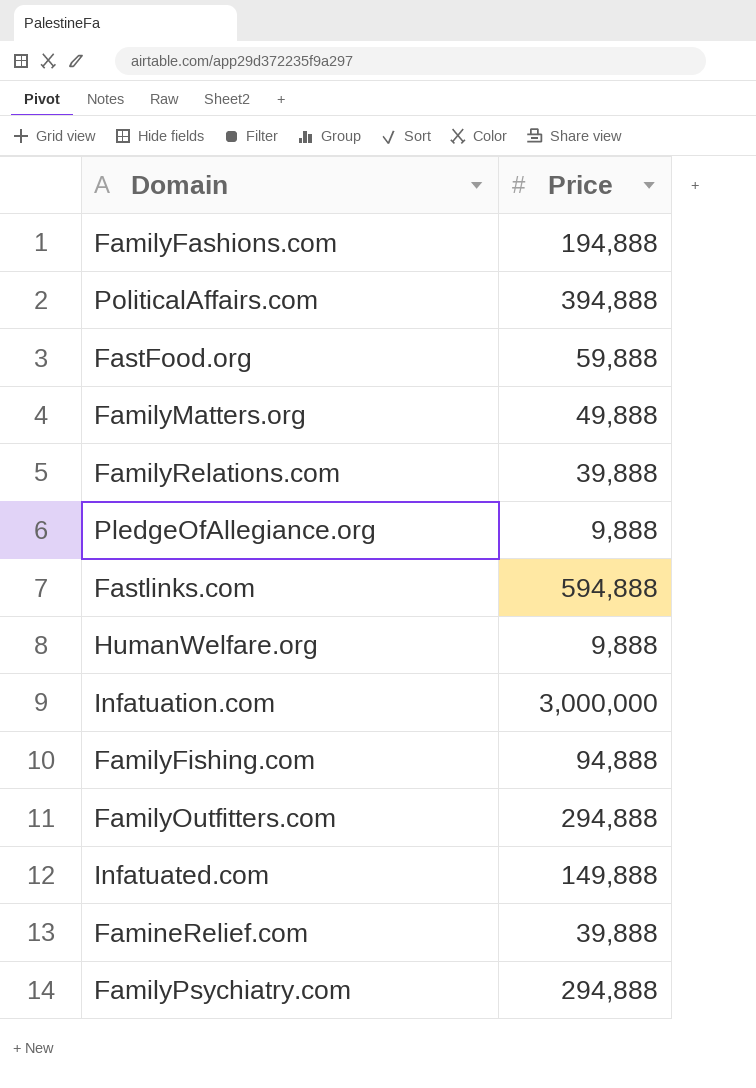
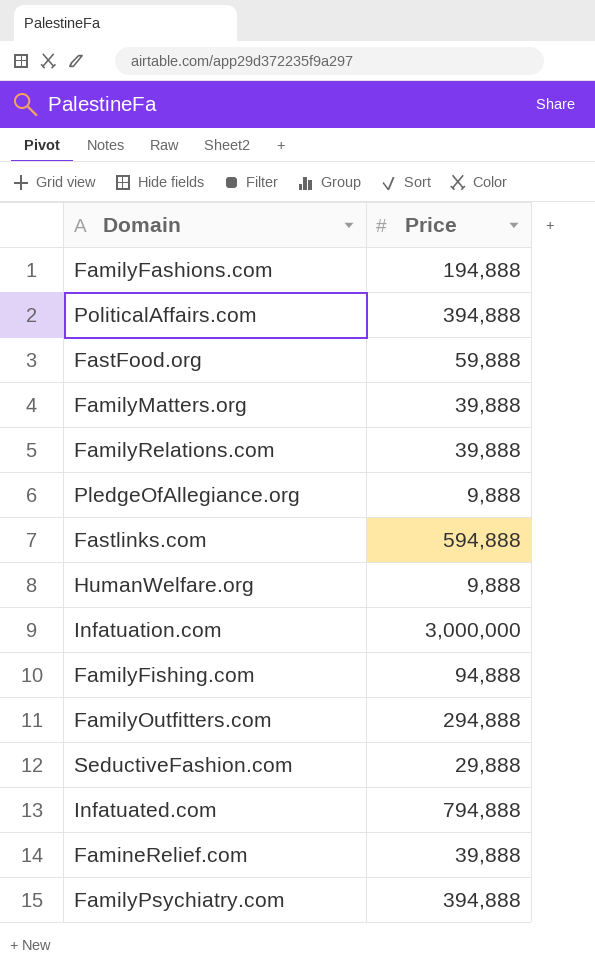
FamilyMatters.org | Price: 49,888 -> 39,888
row SeductiveFashion.com: none -> 29,888
Infatuated.com | Price: 149,888 -> 794,888
FamilyPsychiatry.com | Price: 294,888 -> 394,888

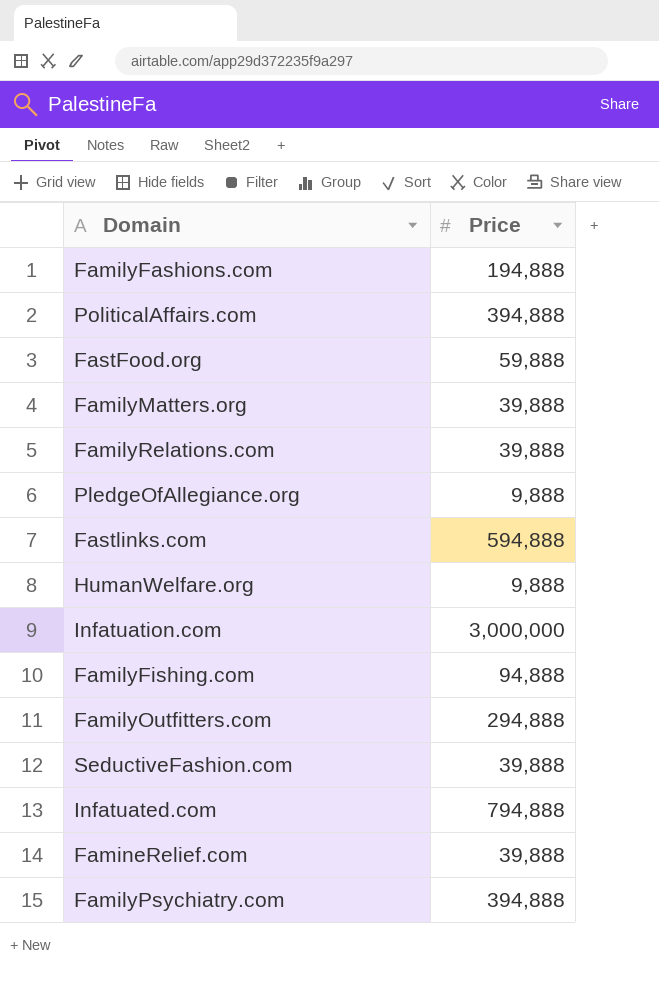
SeductiveFashion.com | Price: 29,888 -> 39,888

